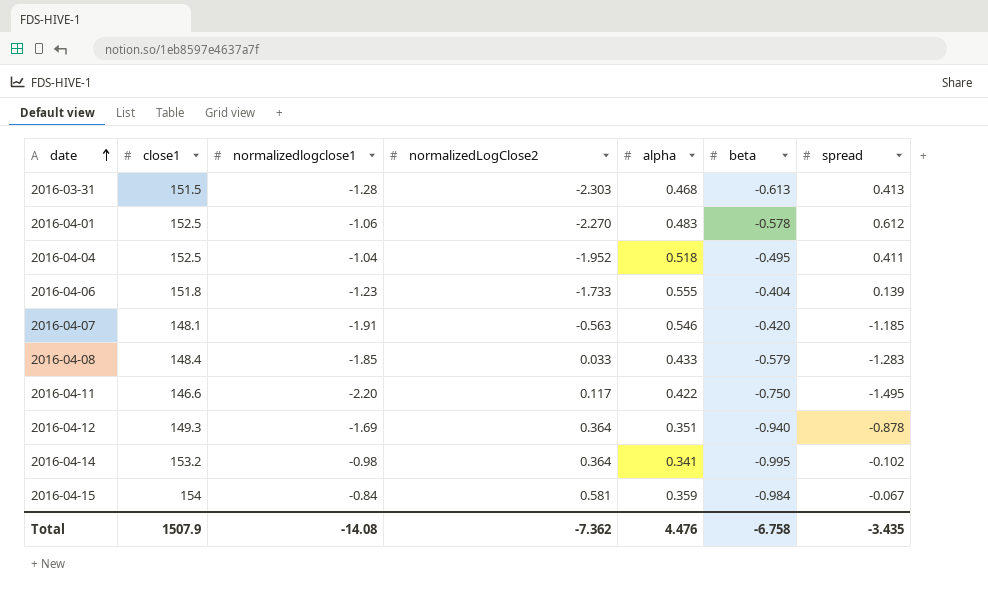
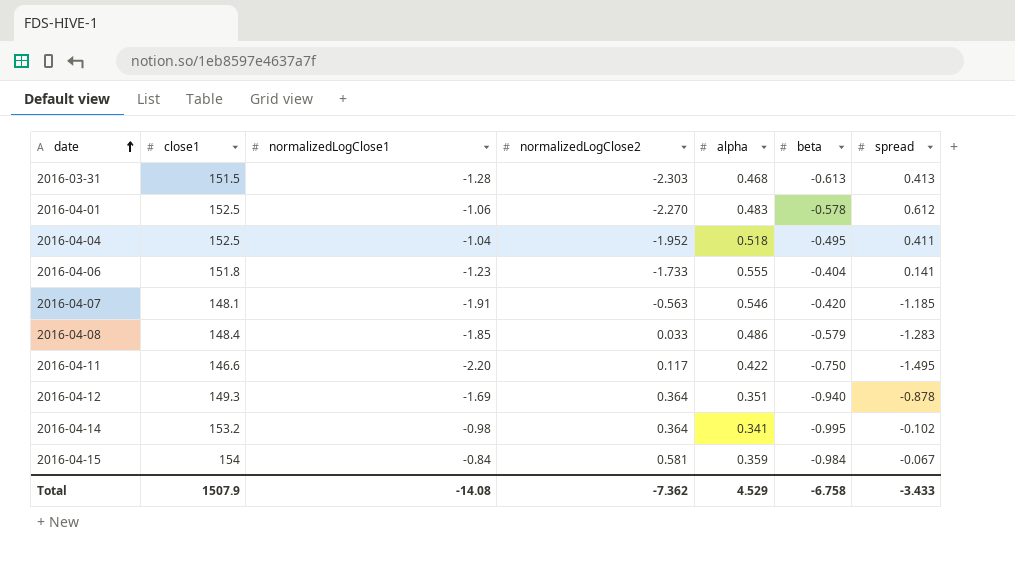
column name: normalizedlogclose1 -> normalizedLogClose1
2016-04-06 | spread: 0.139 -> 0.141
2016-04-08 | alpha: 0.433 -> 0.486
Total | alpha: 4.476 -> 4.529
Total | spread: -3.435 -> -3.433

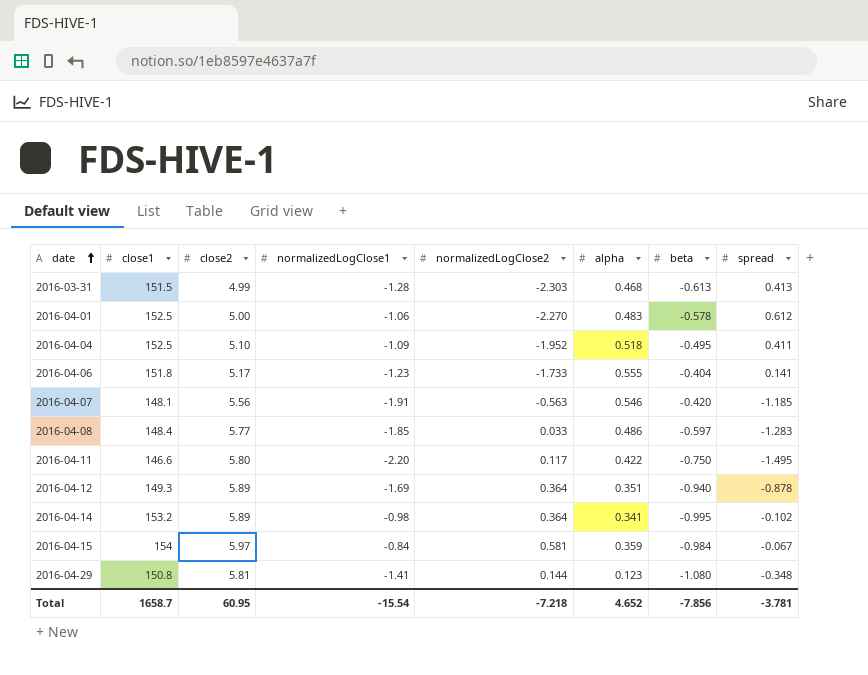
column close2 | position: none -> 3
2016-04-04 | normalizedLogClose1: -1.04 -> -1.09
2016-04-08 | beta: -0.579 -> -0.597
row 2016-04-29: none -> 150.8 | 5.81 | -1.41 | 0.144 | 0.123 | -1.080 | -0.348
Total | close1: 1507.9 -> 1658.7
Total | normalizedLogClose1: -14.08 -> -15.54
Total | normalizedLogClose2: -7.362 -> -7.218
Total | alpha: 4.529 -> 4.652
Total | beta: -6.758 -> -7.856
Total | spread: -3.433 -> -3.781

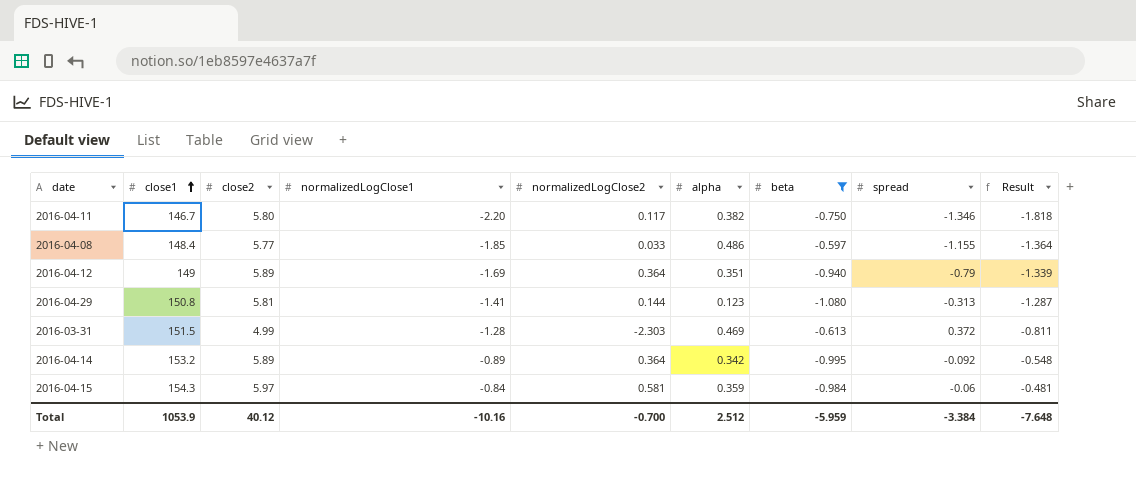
filter: none -> beta <= -0.597
row order: date ascending -> close1 ascending
column Result | formula: none -> [normalizedLogClose1] + [alpha]
2016-04-11 | close1: 146.6 -> 146.7
2016-04-11 | alpha: 0.422 -> 0.382
2016-04-11 | spread: -1.495 -> -1.346
2016-04-08 | spread: -1.283 -> -1.155
2016-04-12 | close1: 149.3 -> 149
2016-04-12 | spread: -0.878 -> -0.79
2016-04-29 | spread: -0.348 -> -0.313
2016-03-31 | alpha: 0.468 -> 0.469
2016-03-31 | spread: 0.413 -> 0.372
2016-04-14 | normalizedLogClose1: -0.98 -> -0.89
2016-04-14 | alpha: 0.341 -> 0.342
2016-04-14 | spread: -0.102 -> -0.092
2016-04-15 | close1: 154 -> 154.3
2016-04-15 | spread: -0.067 -> -0.06
Total | close1: 1658.7 -> 1053.9
Total | close2: 60.95 -> 40.12
Total | normalizedLogClose1: -15.54 -> -10.16
Total | normalizedLogClose2: -7.218 -> -0.700
Total | alpha: 4.652 -> 2.512
Total | beta: -7.856 -> -5.959
Total | spread: -3.781 -> -3.384

